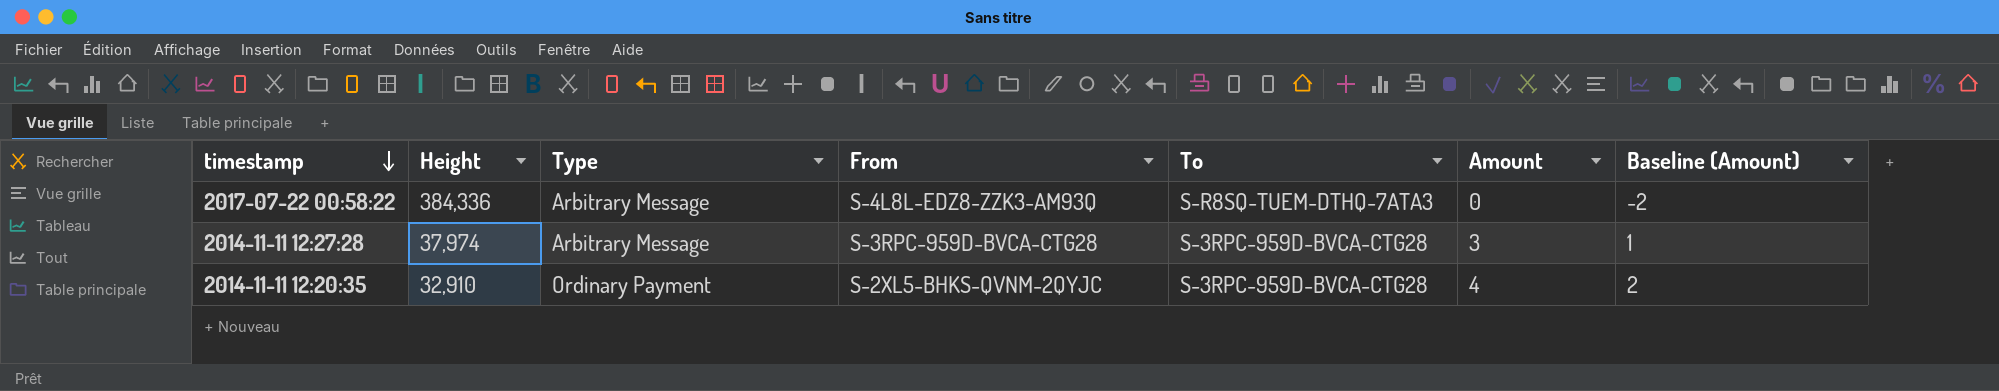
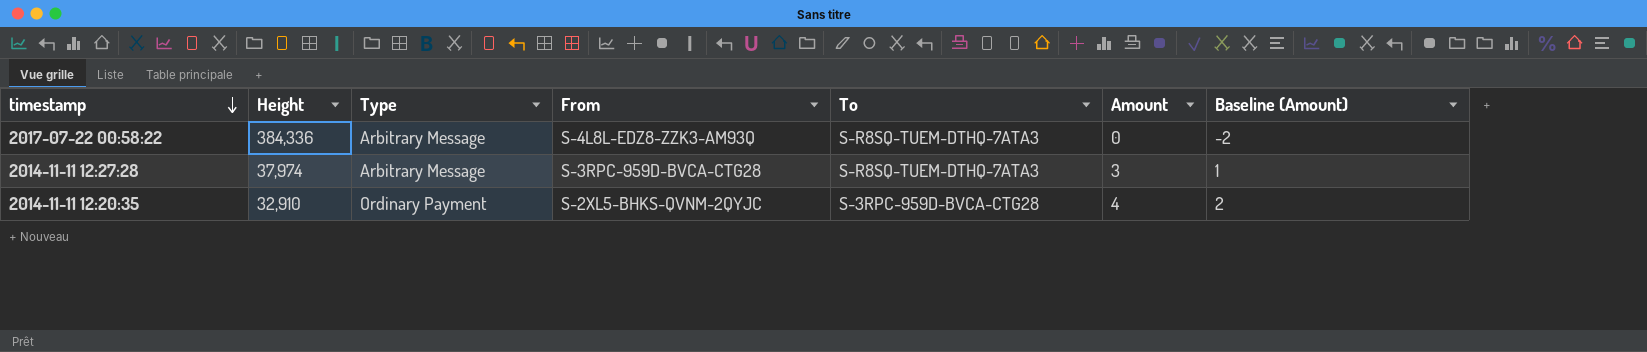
2014-11-11 12:27:28 | To: S-3RPC-959D-BVCA-CTG28 -> S-R8SQ-TUEM-DTHQ-7ATA3

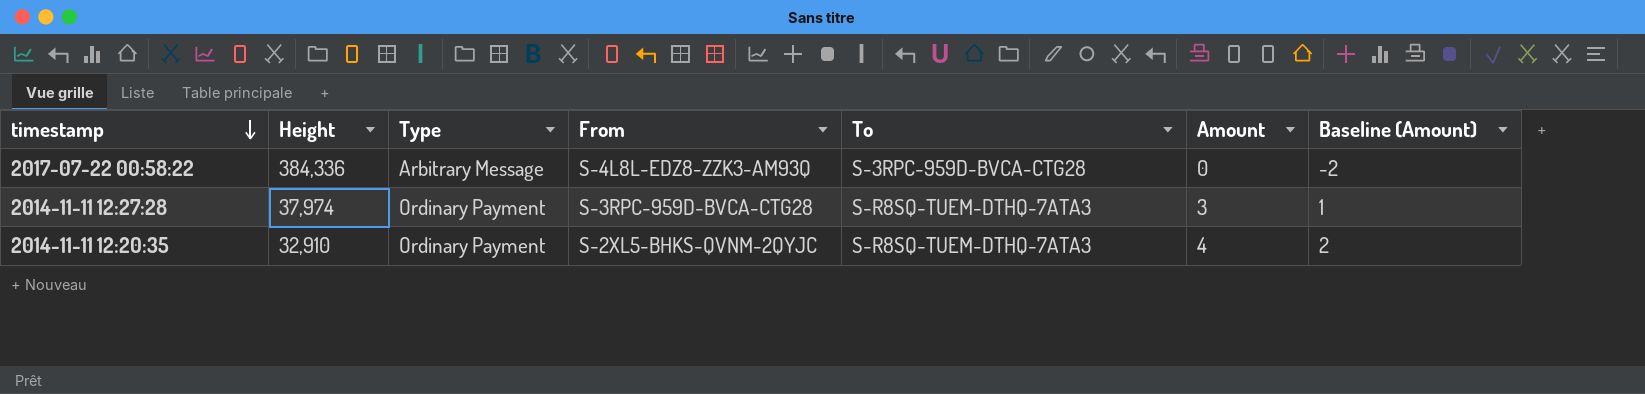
2017-07-22 00:58:22 | To: S-R8SQ-TUEM-DTHQ-7ATA3 -> S-3RPC-959D-BVCA-CTG28
2014-11-11 12:27:28 | Type: Arbitrary Message -> Ordinary Payment
2014-11-11 12:20:35 | To: S-3RPC-959D-BVCA-CTG28 -> S-R8SQ-TUEM-DTHQ-7ATA3

